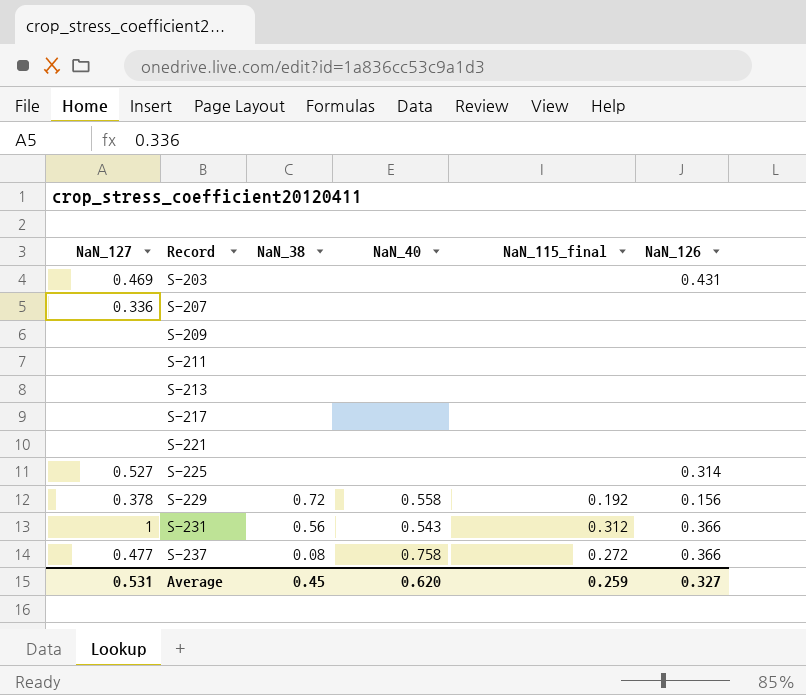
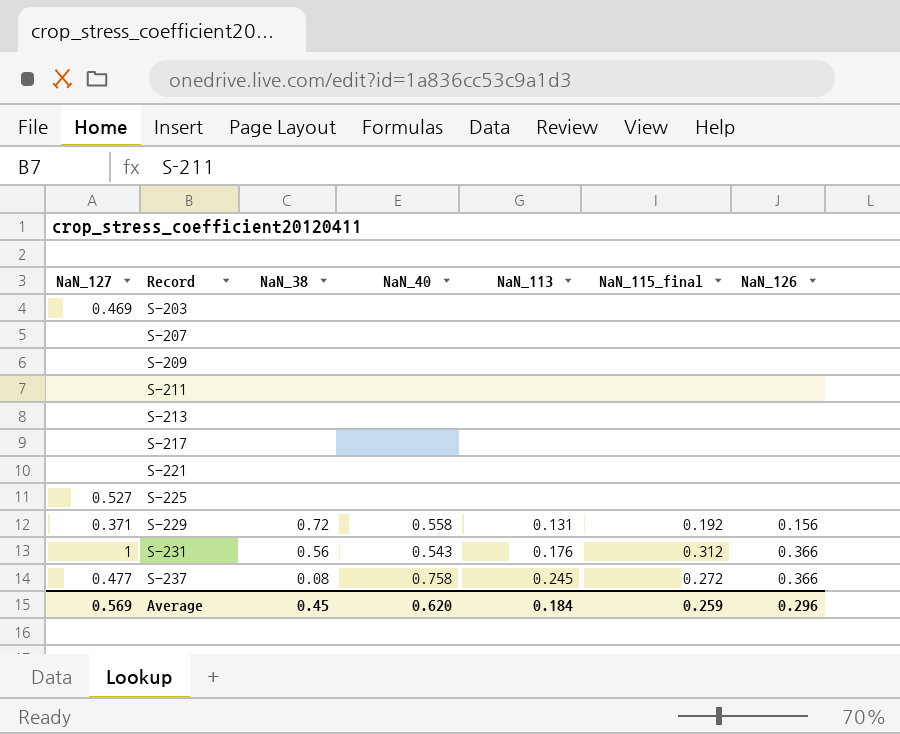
column NaN_113 | position: none -> 5
S-203 | NaN_126: 0.431 -> none
S-207 | NaN_127: 0.336 -> none
S-225 | NaN_126: 0.314 -> none
S-229 | NaN_127: 0.378 -> 0.371
Average | NaN_127: 0.531 -> 0.569
Average | NaN_126: 0.327 -> 0.296

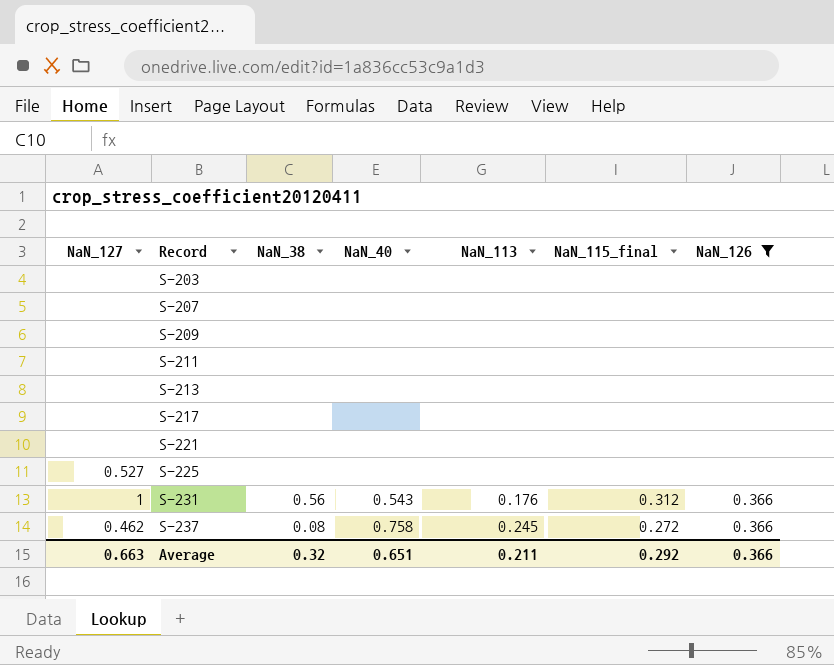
filter: none -> NaN_126 != 0.156
S-203 | NaN_127: 0.469 -> none
S-237 | NaN_127: 0.477 -> 0.462
Average | NaN_127: 0.569 -> 0.663
Average | NaN_38: 0.45 -> 0.32
Average | NaN_40: 0.620 -> 0.651
Average | NaN_113: 0.184 -> 0.211
Average | NaN_115_final: 0.259 -> 0.292
Average | NaN_126: 0.296 -> 0.366

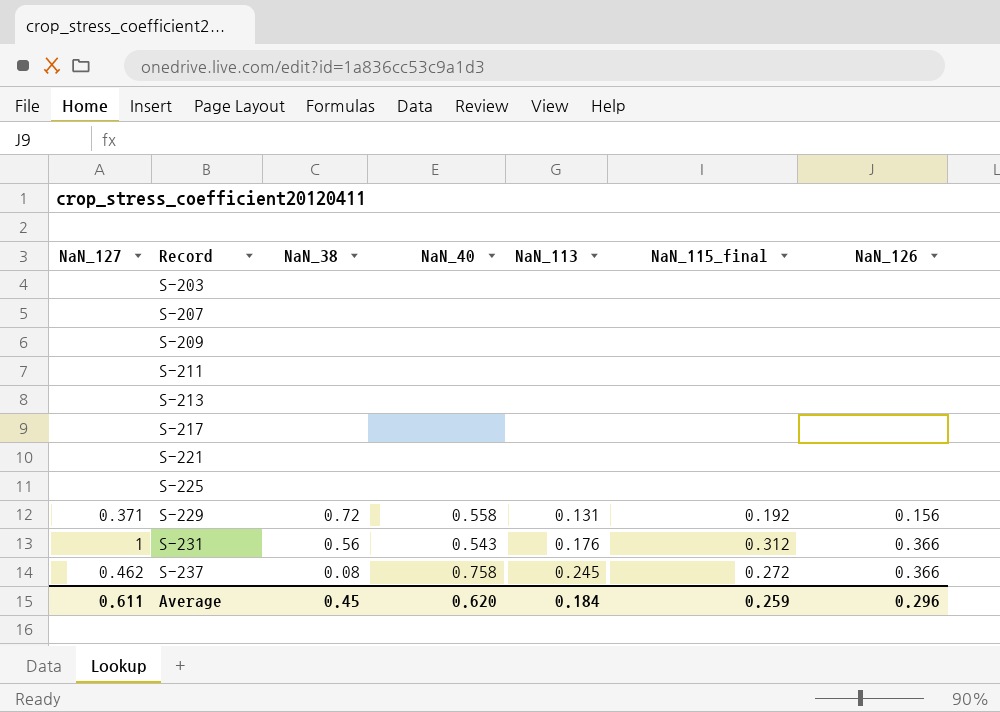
filter: NaN_126 != 0.156 -> none
S-225 | NaN_127: 0.527 -> none
Average | NaN_127: 0.663 -> 0.611
Average | NaN_38: 0.32 -> 0.45
Average | NaN_40: 0.651 -> 0.620
Average | NaN_113: 0.211 -> 0.184
Average | NaN_115_final: 0.292 -> 0.259
Average | NaN_126: 0.366 -> 0.296

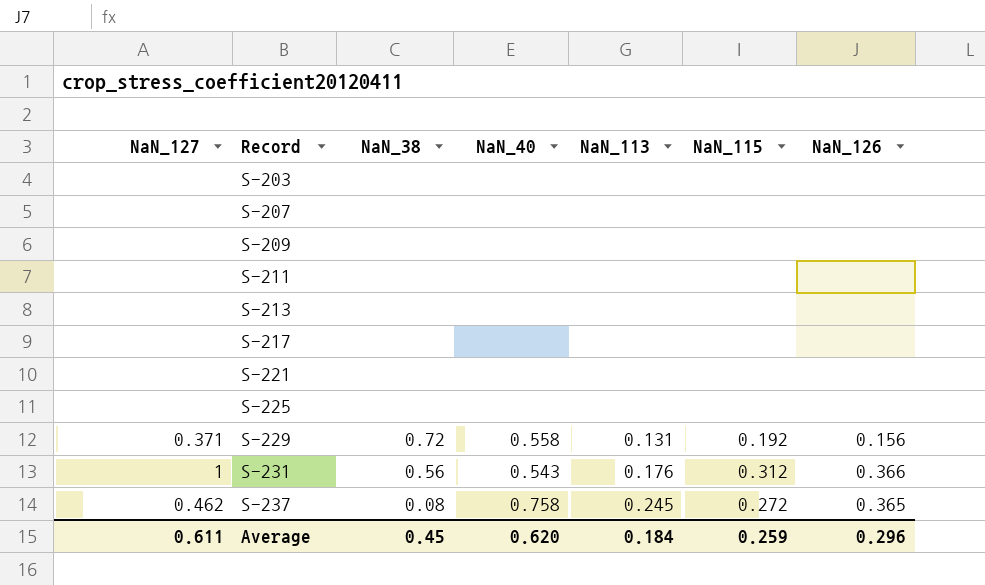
column name: NaN_115_final -> NaN_115
S-237 | NaN_126: 0.366 -> 0.365

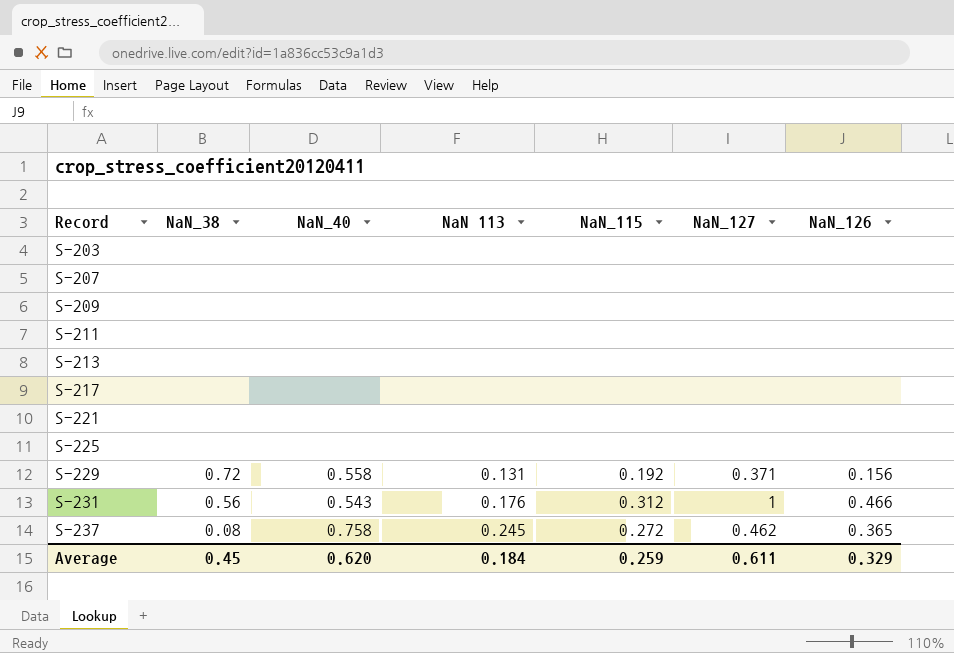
column name: NaN_113 -> NaN 113
column NaN_127 | position: 1 -> 6
S-231 | NaN_126: 0.366 -> 0.466
Average | NaN_126: 0.296 -> 0.329

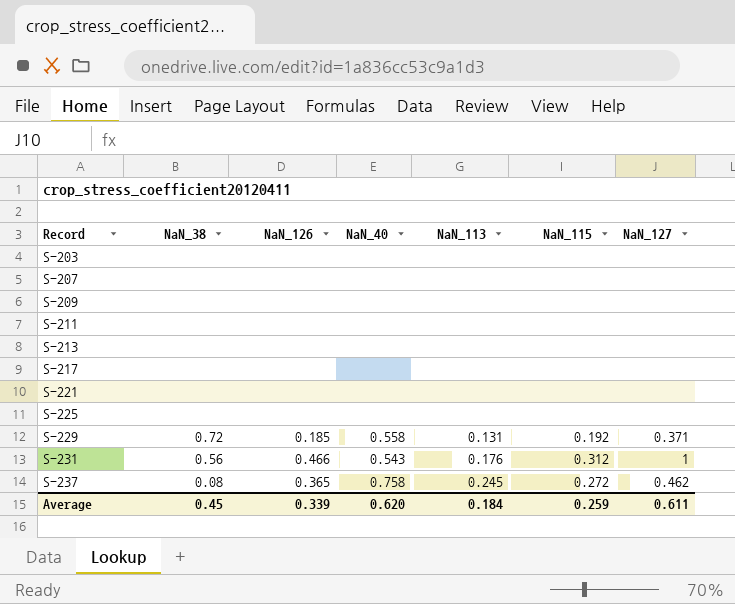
column NaN_126 | position: 7 -> 3
column name: NaN 113 -> NaN_113
S-229 | NaN_126: 0.156 -> 0.185
Average | NaN_126: 0.329 -> 0.339

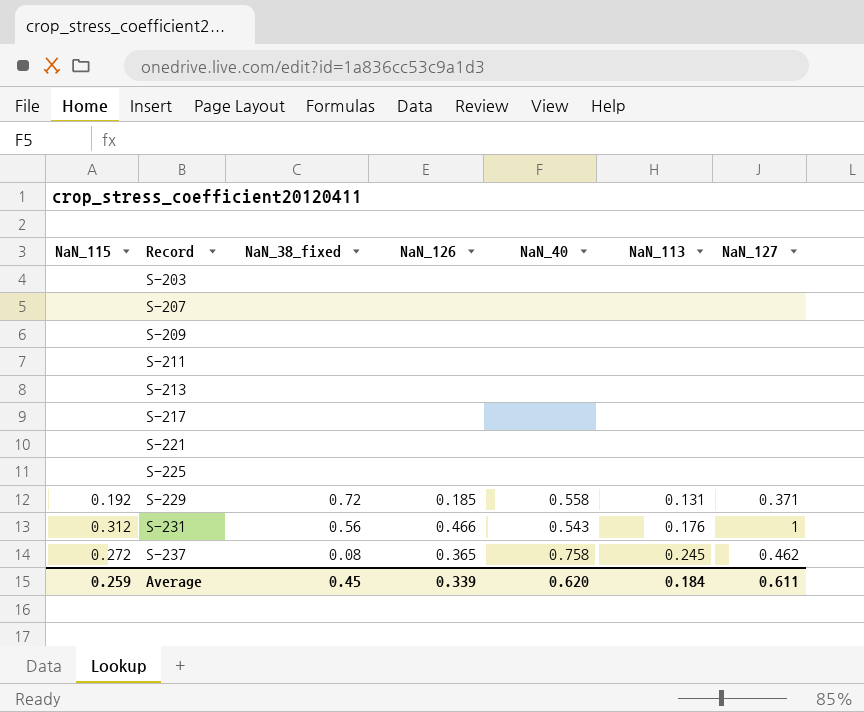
column NaN_115 | position: 6 -> 1
column name: NaN_38 -> NaN_38_fixed

